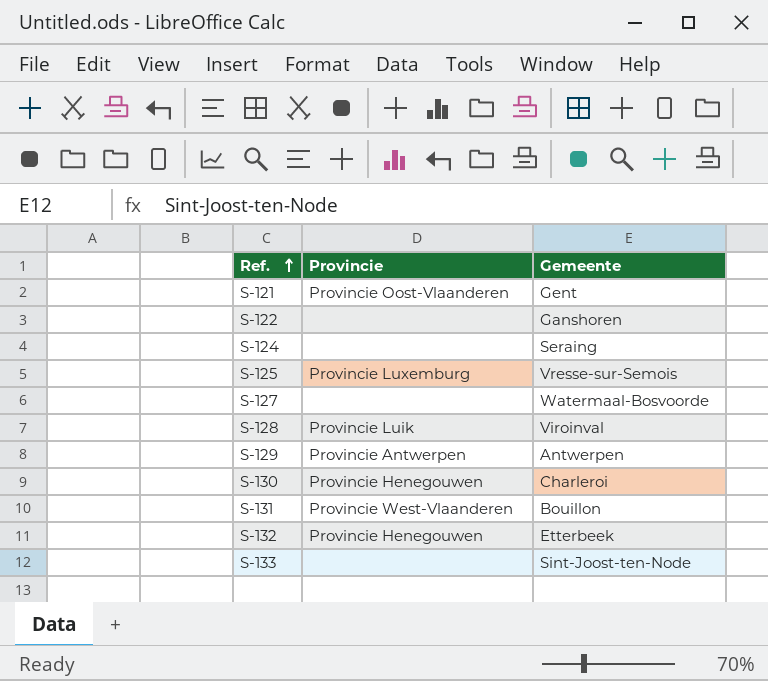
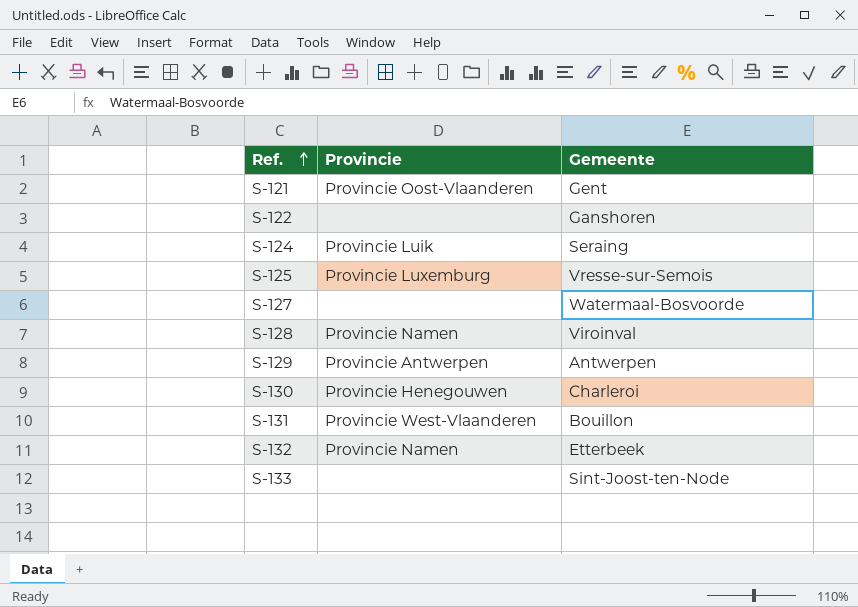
S-124 | Provincie: none -> Provincie Luik
S-128 | Provincie: Provincie Luik -> Provincie Namen
S-132 | Provincie: Provincie Henegouwen -> Provincie Namen

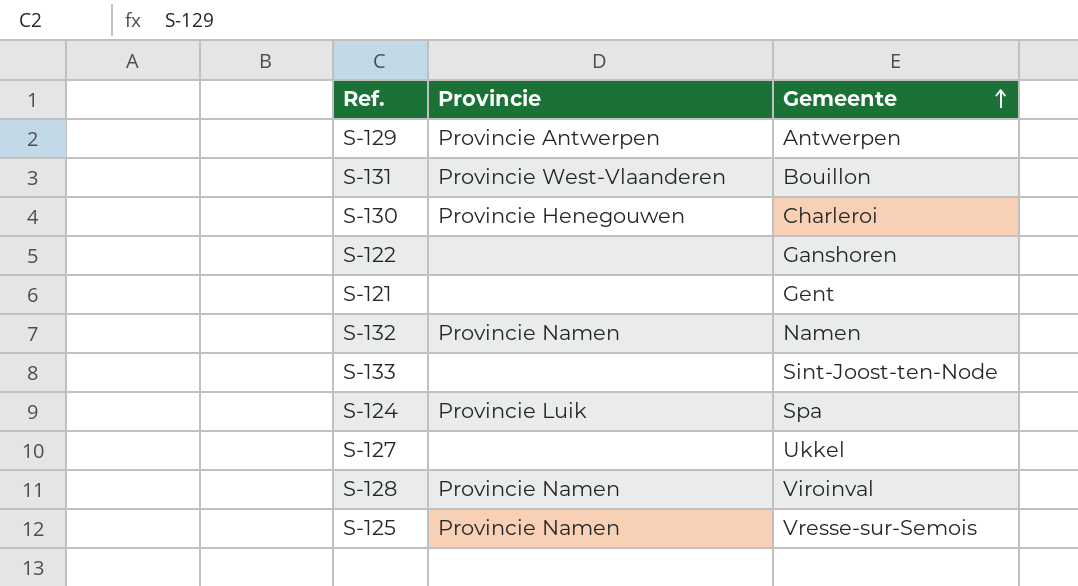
row order: Ref. ascending -> Gemeente ascending
S-121 | Provincie: Provincie Oost-Vlaanderen -> none
S-132 | Gemeente: Etterbeek -> Namen
S-124 | Gemeente: Seraing -> Spa
S-127 | Gemeente: Watermaal-Bosvoorde -> Ukkel
S-125 | Provincie: Provincie Luxemburg -> Provincie Namen

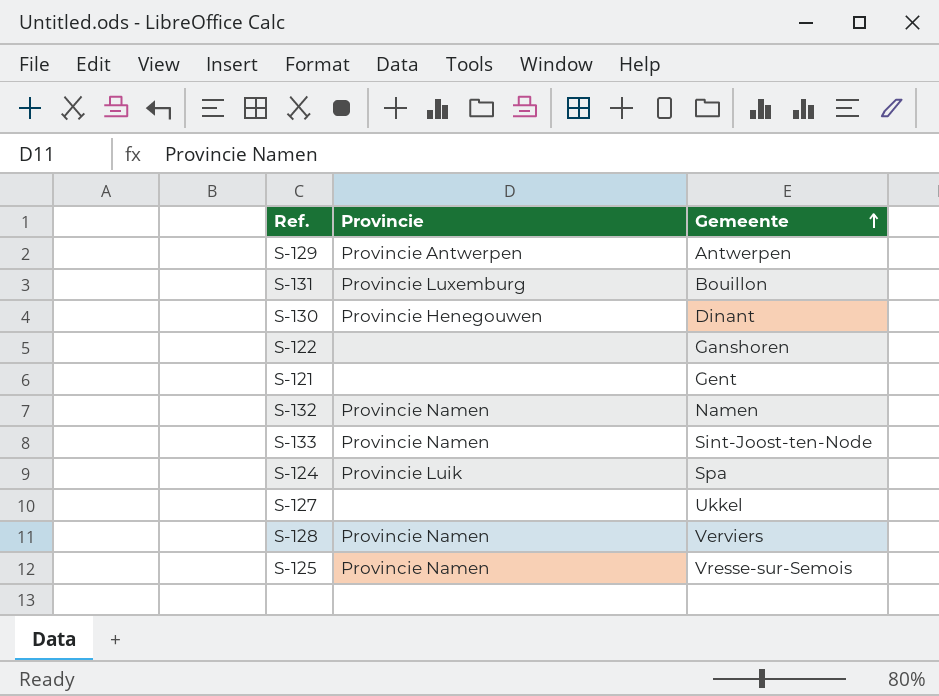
S-131 | Provincie: Provincie West-Vlaanderen -> Provincie Luxemburg
S-130 | Gemeente: Charleroi -> Dinant
S-133 | Provincie: none -> Provincie Namen
S-128 | Gemeente: Viroinval -> Verviers

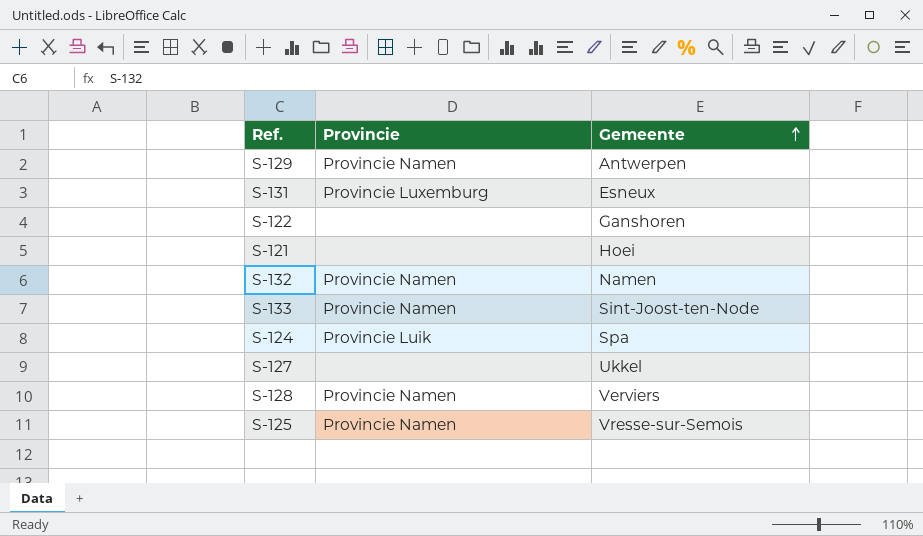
row S-130: Provincie Henegouwen | Dinant -> none
S-129 | Provincie: Provincie Antwerpen -> Provincie Namen
S-131 | Gemeente: Bouillon -> Esneux
S-121 | Gemeente: Gent -> Hoei

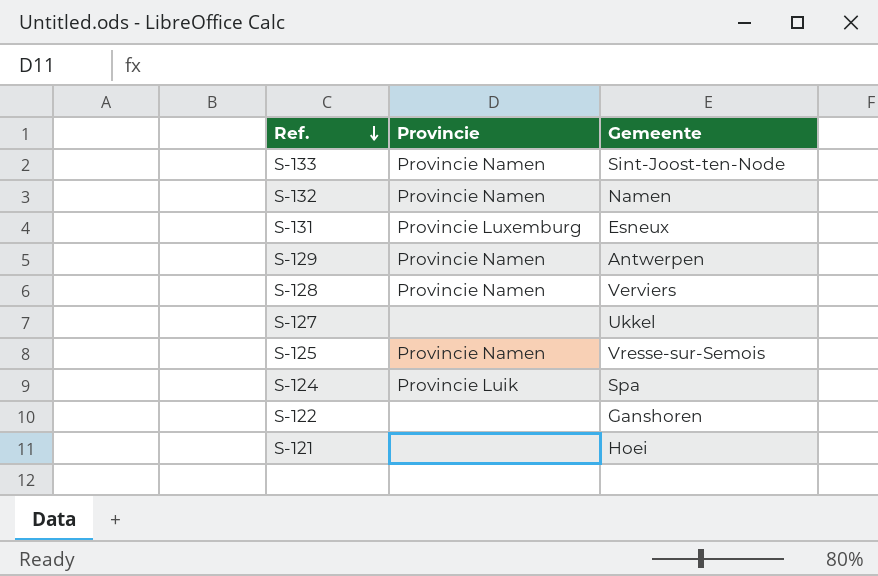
row order: Gemeente ascending -> Ref. descending

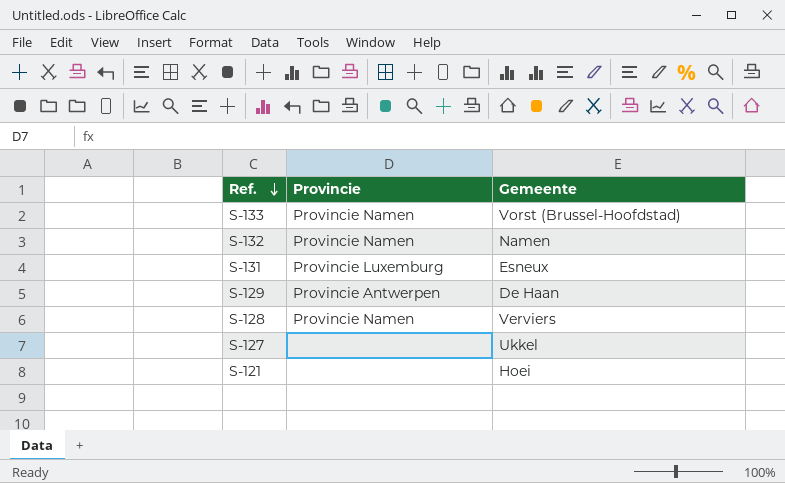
row S-125: Provincie Namen | Vresse-sur-Semois -> none
row S-124: Provincie Luik | Spa -> none
row S-122: none | Ganshoren -> none
S-133 | Gemeente: Sint-Joost-ten-Node -> Vorst (Brussel-Hoofdstad)
S-129 | Provincie: Provincie Namen -> Provincie Antwerpen
S-129 | Gemeente: Antwerpen -> De Haan

